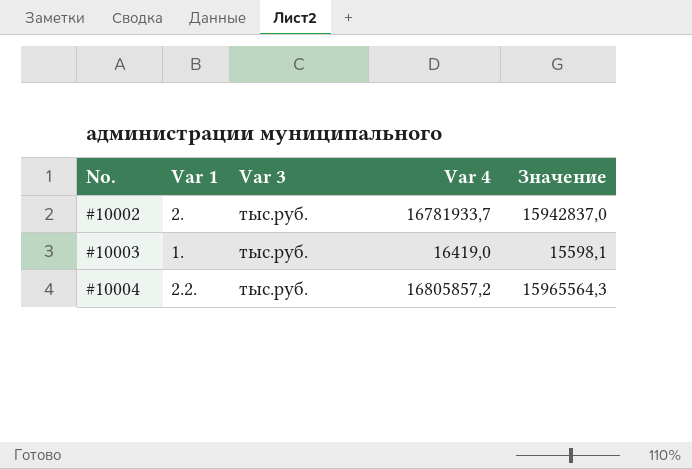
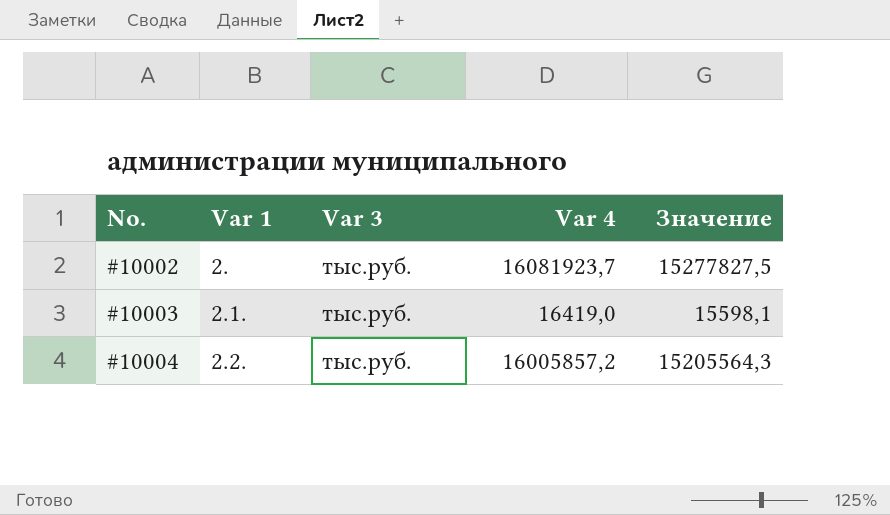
#10002 | Var 4: 16781933,7 -> 16081923,7
#10002 | Значение: 15942837,0 -> 15277827,5
#10003 | Var 1: 1. -> 2.1.
#10004 | Var 4: 16805857,2 -> 16005857,2
#10004 | Значение: 15965564,3 -> 15205564,3

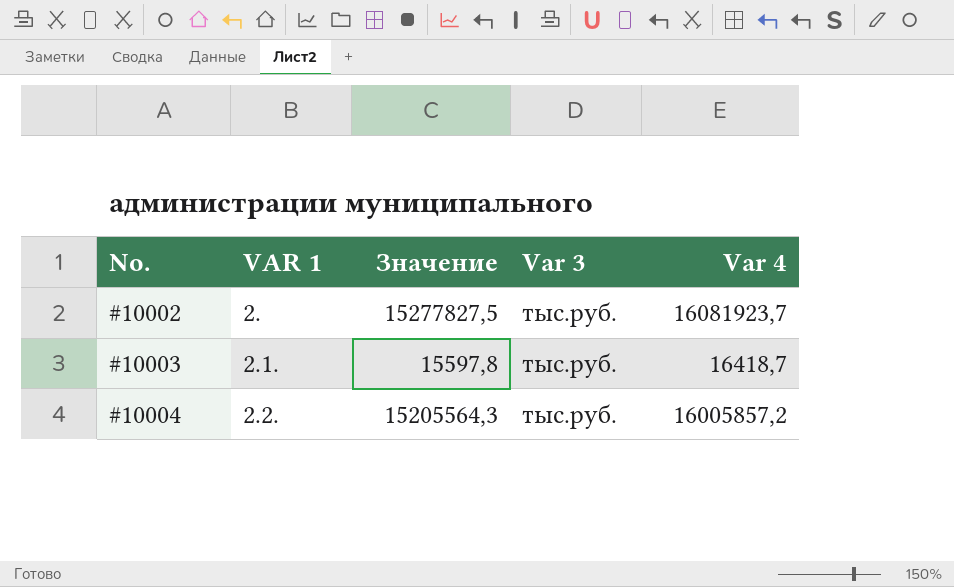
column name: Var 1 -> VAR 1
column Значение | position: 5 -> 3
#10003 | Значение: 15598,1 -> 15597,8
#10003 | Var 4: 16419,0 -> 16418,7

